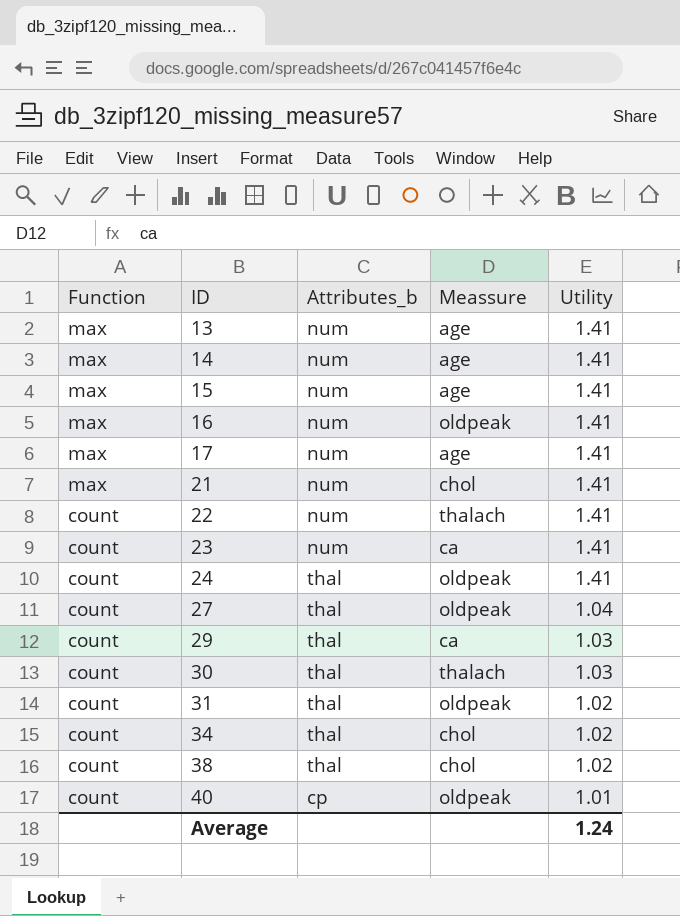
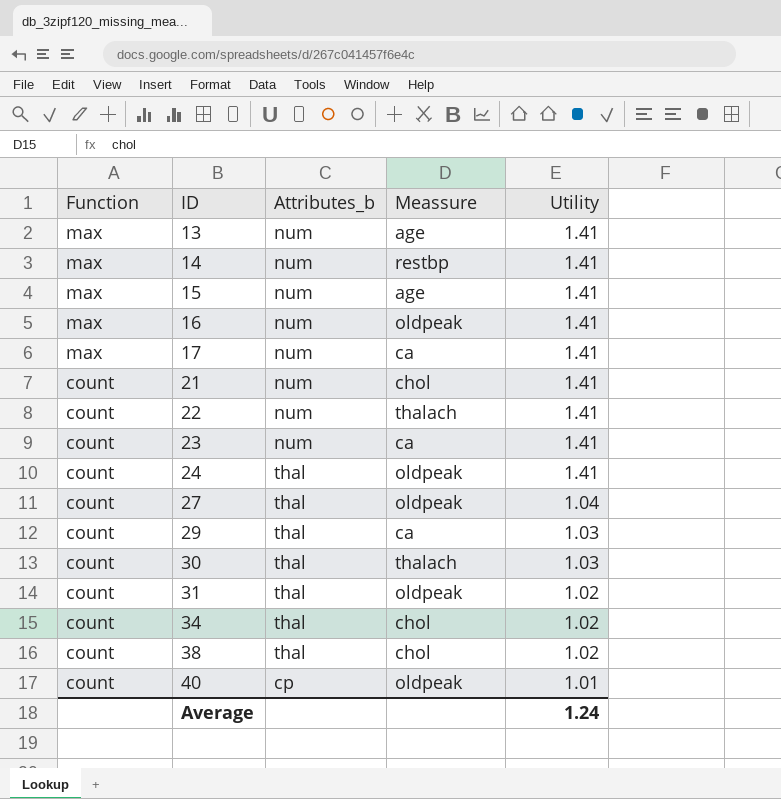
14 | Meassure: age -> restbp
17 | Meassure: age -> ca
21 | Function: max -> count

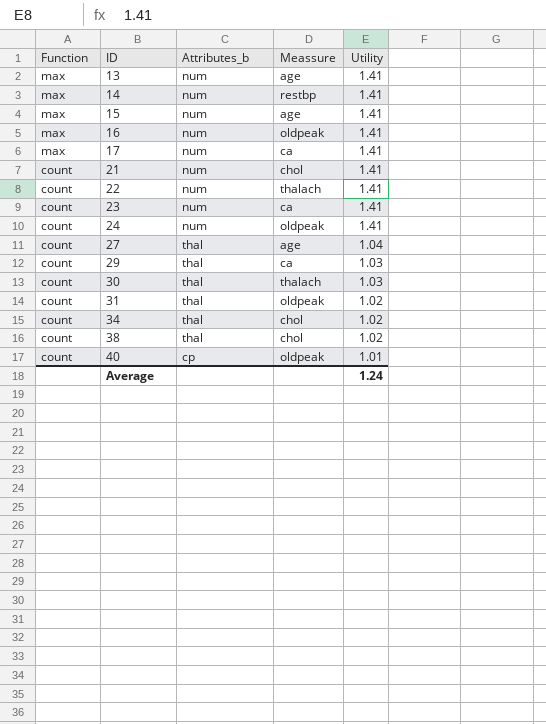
24 | Attributes_b: thal -> num
27 | Meassure: oldpeak -> age

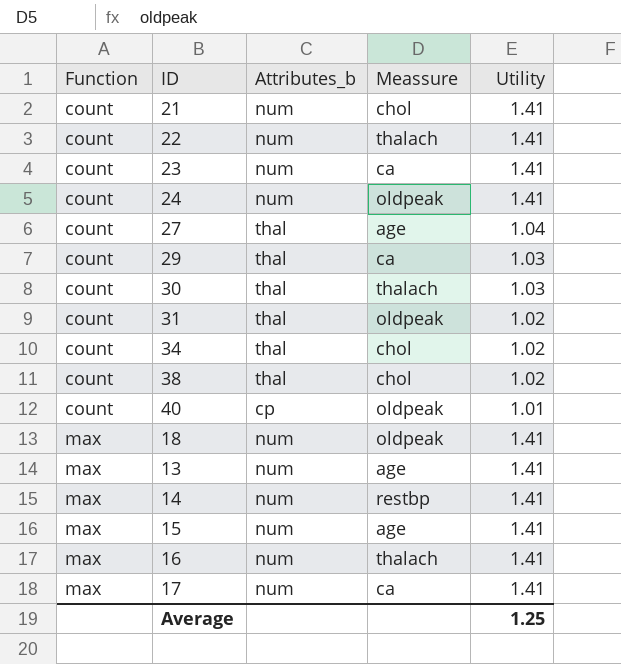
row order: Function descending -> Function ascending
row 18: none -> max | num | oldpeak | 1.41
16 | Meassure: oldpeak -> thalach
Average | Utility: 1.24 -> 1.25

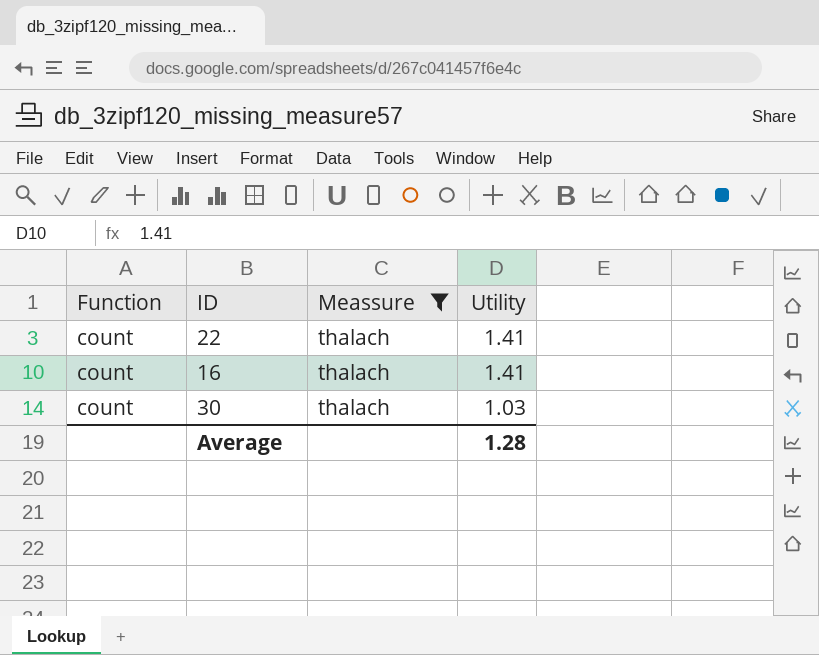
filter: none -> Meassure = thalach
row order: Function ascending -> Utility descending
column Attributes_b | position: 3 -> none
16 | Function: max -> count
Average | Utility: 1.25 -> 1.28

